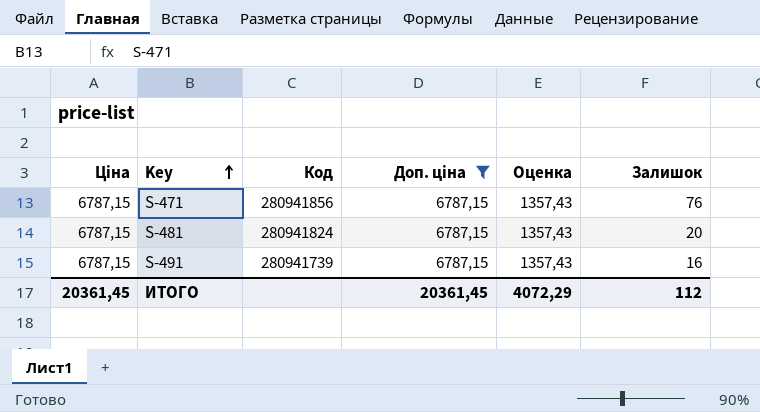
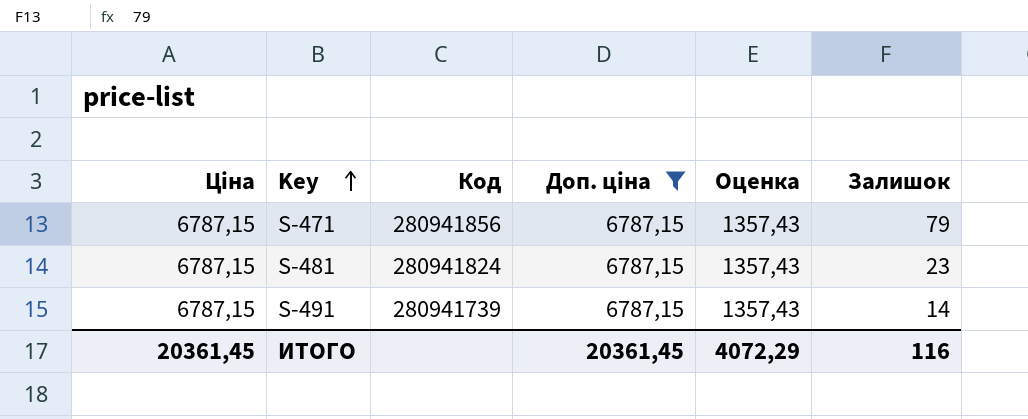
S-471 | Залишок: 76 -> 79
S-481 | Залишок: 20 -> 23
S-491 | Залишок: 16 -> 14
ИТОГО | Залишок: 112 -> 116

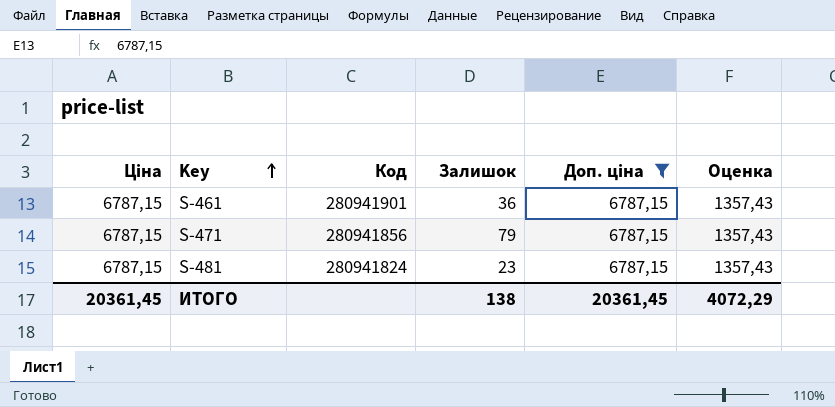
column Залишок | position: 6 -> 4
row S-491: 6787,15 | 280941739 | 6787,15 | 1357,43 | 14 -> none
row S-461: none -> 6787,15 | 280941901 | 36 | 6787,15 | 1357,43
ИТОГО | Залишок: 116 -> 138

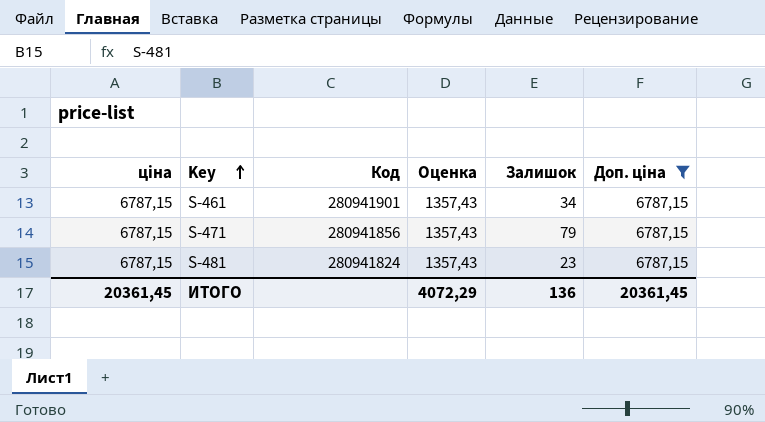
column name: Ціна -> ціна
column Оценка | position: 6 -> 4
S-461 | Залишок: 36 -> 34
ИТОГО | Залишок: 138 -> 136

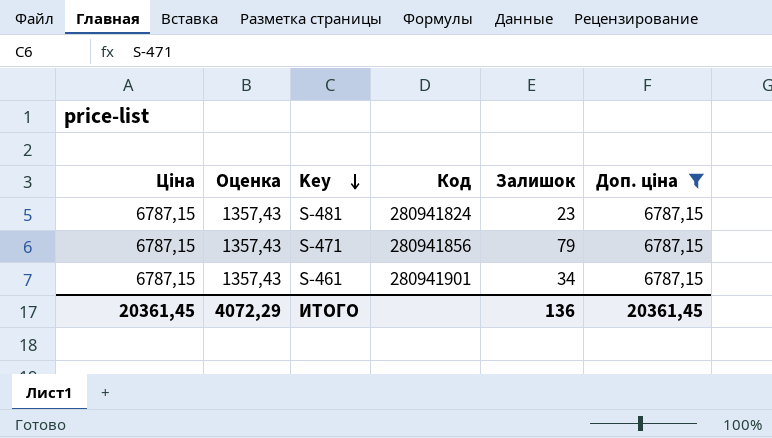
row order: Key ascending -> Key descending
column name: ціна -> Ціна
column Оценка | position: 4 -> 2

